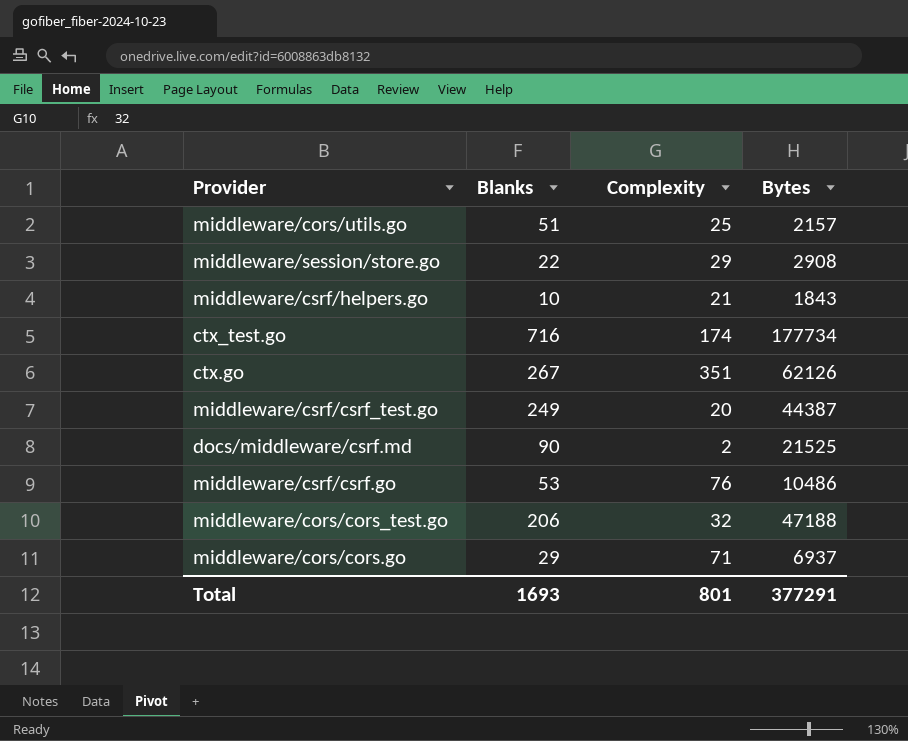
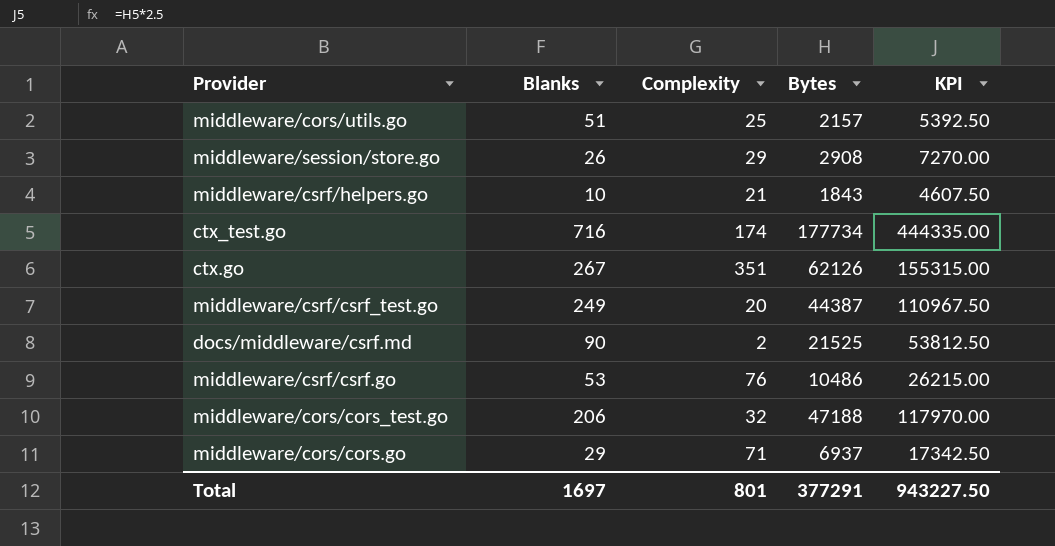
column KPI | formula: none -> [Bytes] * 2.5
middleware/session/store.go | Blanks: 22 -> 26
Total | Blanks: 1693 -> 1697

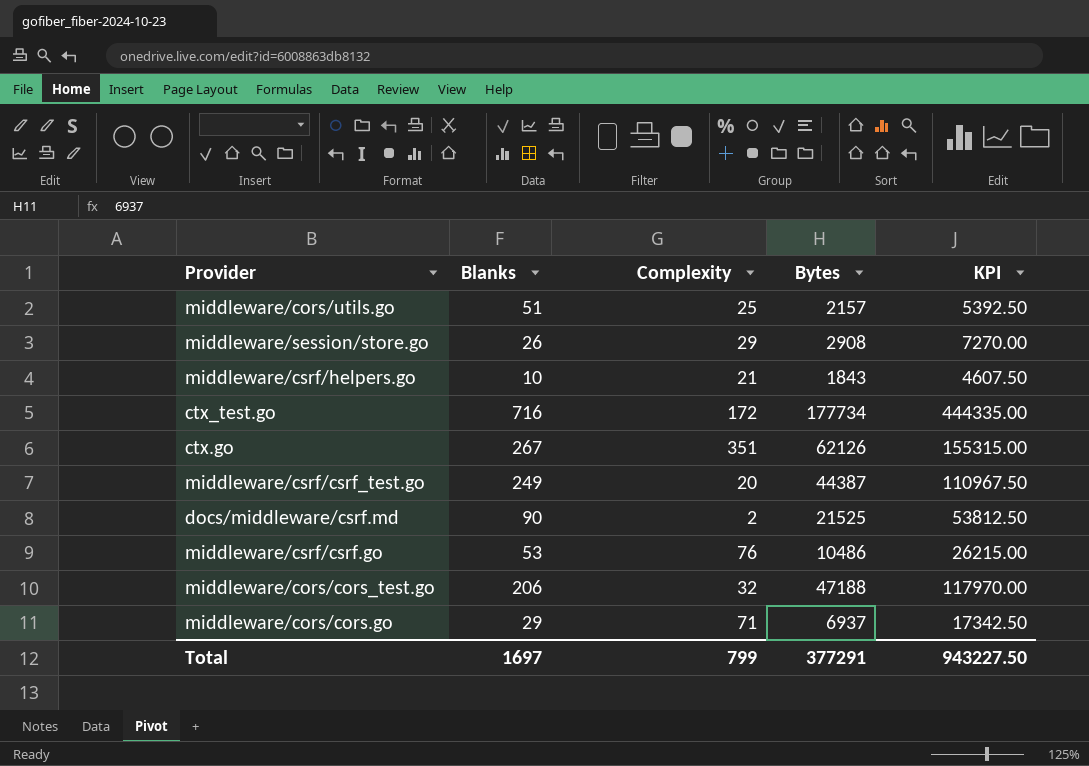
ctx_test.go | Complexity: 174 -> 172
Total | Complexity: 801 -> 799

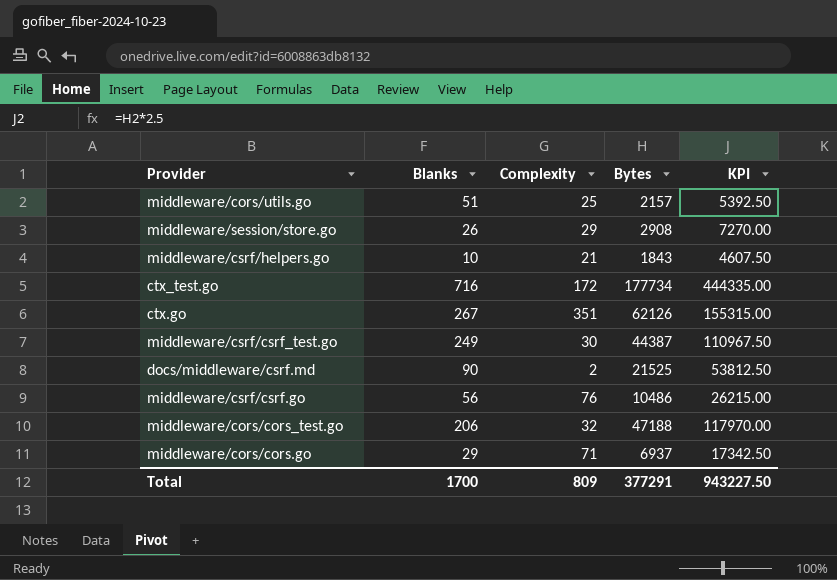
middleware/csrf/csrf_test.go | Complexity: 20 -> 30
middleware/csrf/csrf.go | Blanks: 53 -> 56
Total | Blanks: 1697 -> 1700
Total | Complexity: 799 -> 809

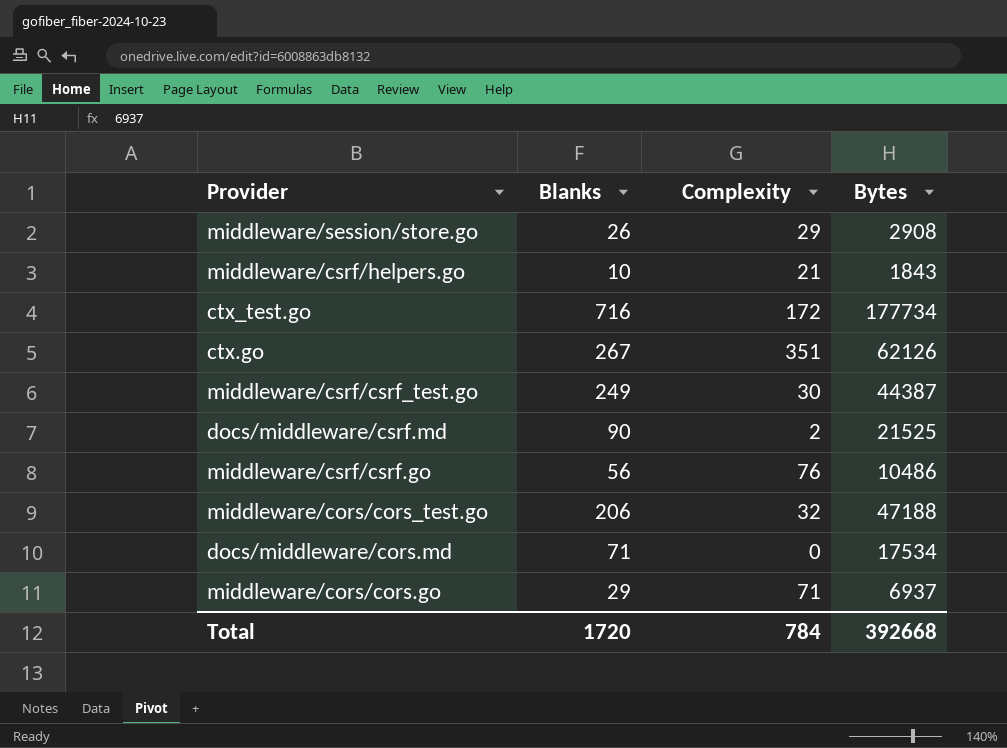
column KPI | formula: [Bytes] * 2.5 -> none
row middleware/cors/utils.go: 51 | 25 | 2157 | 5392.50 -> none
row docs/middleware/cors.md: none -> 71 | 0 | 17534
Total | Blanks: 1700 -> 1720
Total | Complexity: 809 -> 784
Total | Bytes: 377291 -> 392668

